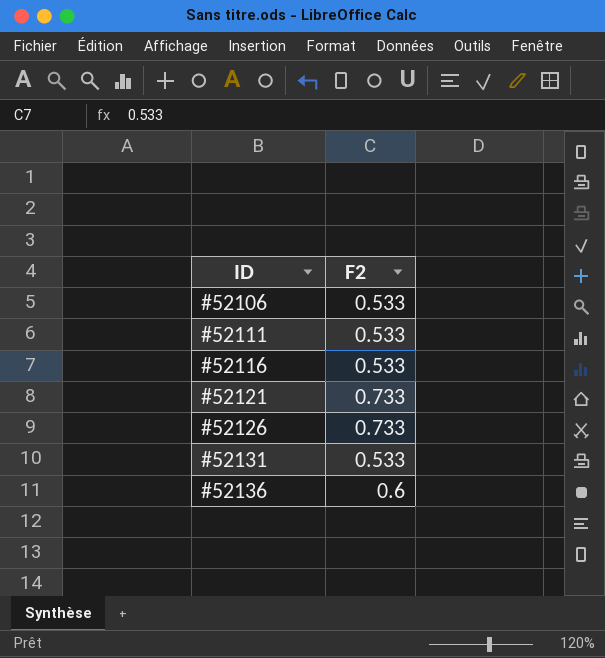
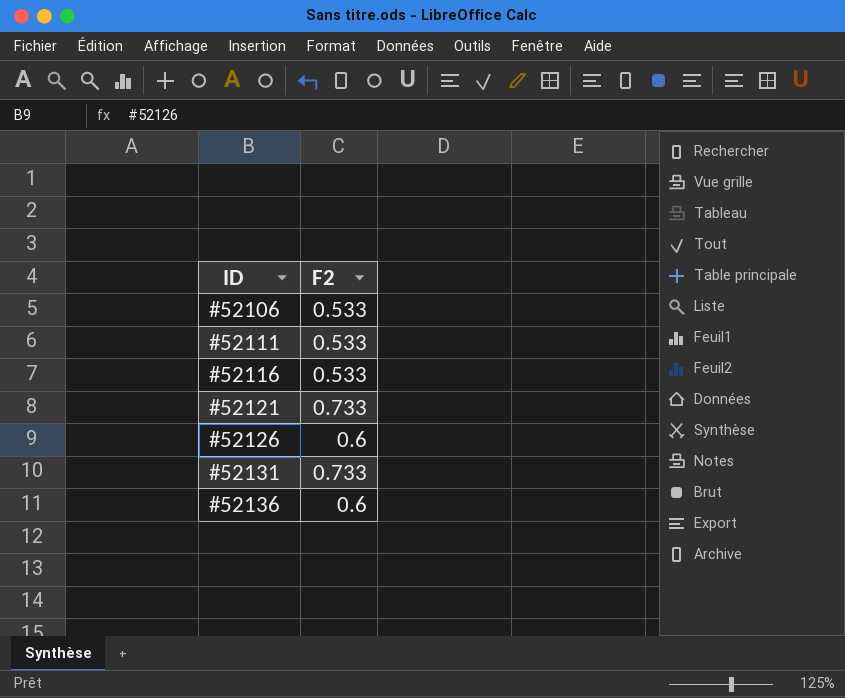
#52126 | F2: 0.733 -> 0.6
#52131 | F2: 0.533 -> 0.733

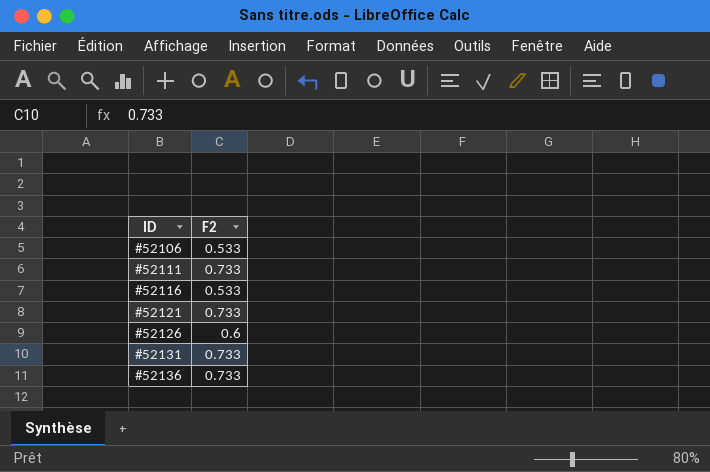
#52111 | F2: 0.533 -> 0.733
#52136 | F2: 0.6 -> 0.733

